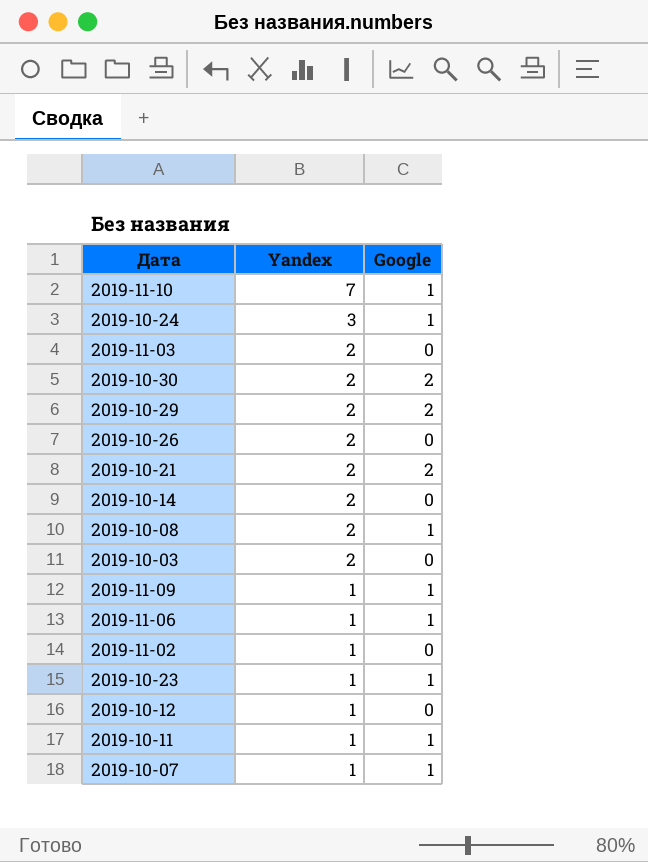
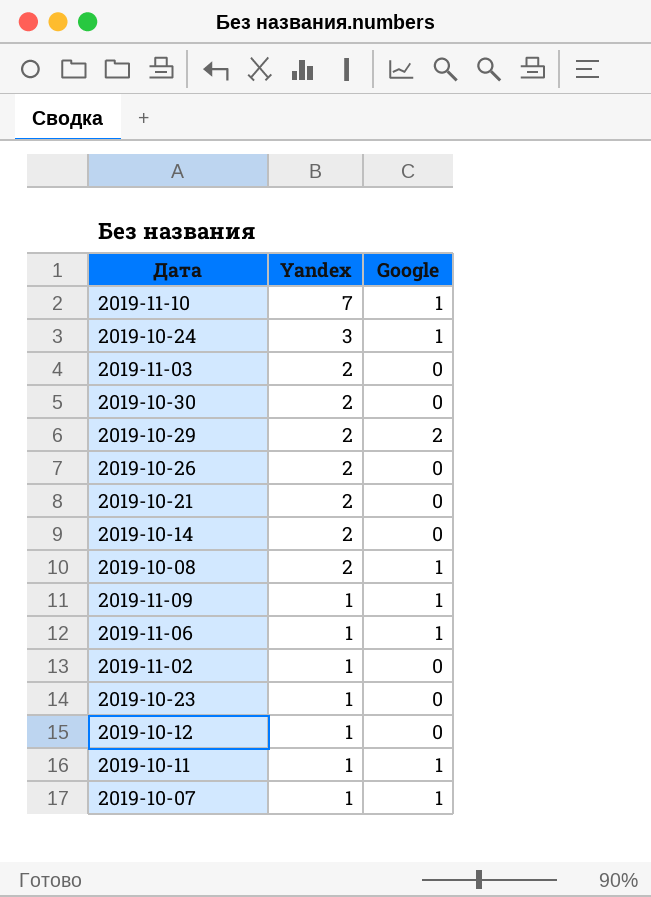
row 2019-10-03: 2 | 0 -> none
2019-10-30 | Google: 2 -> 0
2019-10-21 | Google: 2 -> 0
2019-10-23 | Google: 1 -> 0

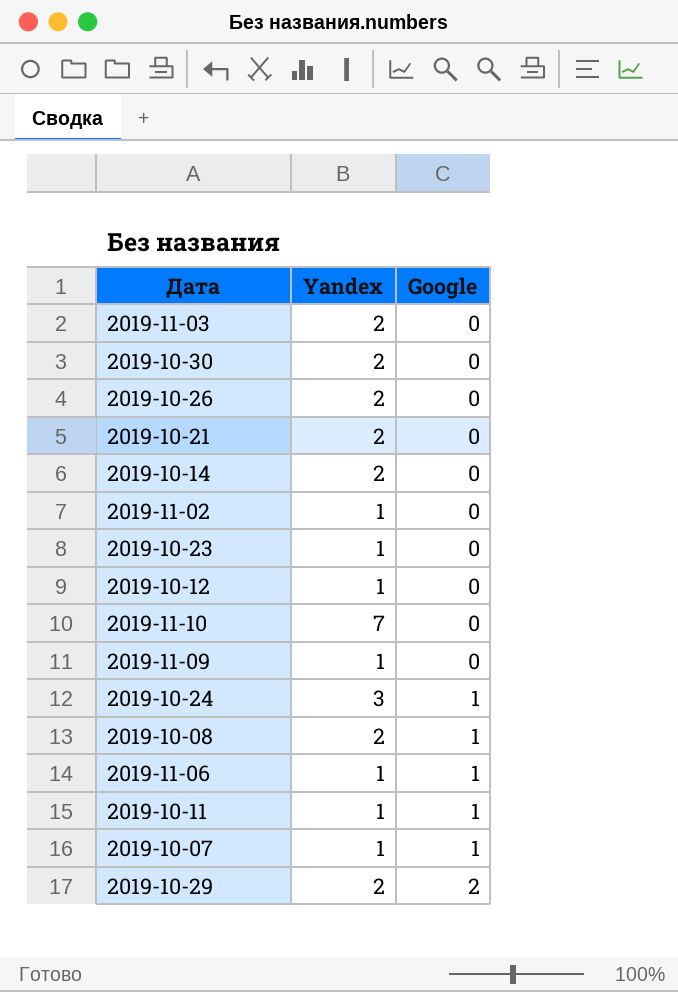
row order: Yandex descending -> Google ascending
2019-11-10 | Google: 1 -> 0
2019-11-09 | Google: 1 -> 0

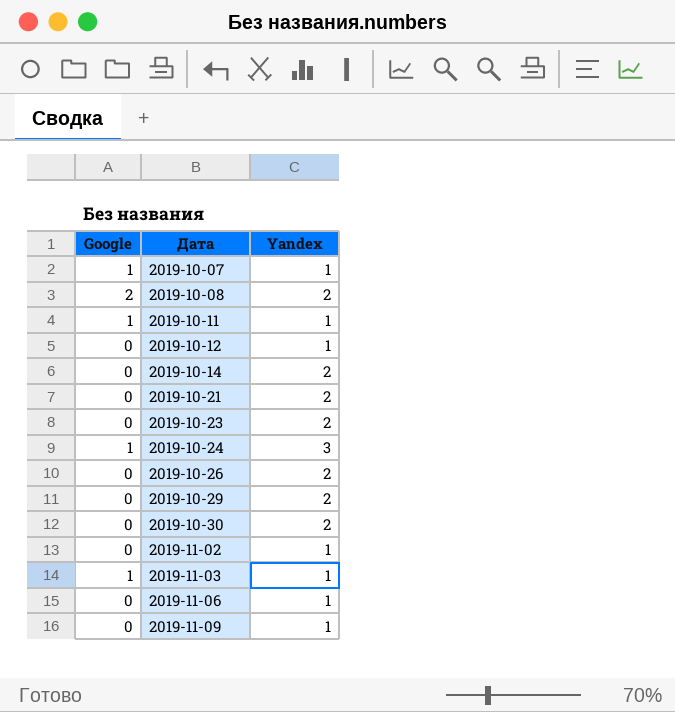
row order: Google ascending -> Дата ascending
column Google | position: 3 -> 1
row 2019-11-10: 7 | 0 -> none
2019-10-08 | Google: 1 -> 2
2019-10-23 | Yandex: 1 -> 2
2019-10-29 | Google: 2 -> 0
2019-11-03 | Google: 0 -> 1
2019-11-03 | Yandex: 2 -> 1
2019-11-06 | Google: 1 -> 0

